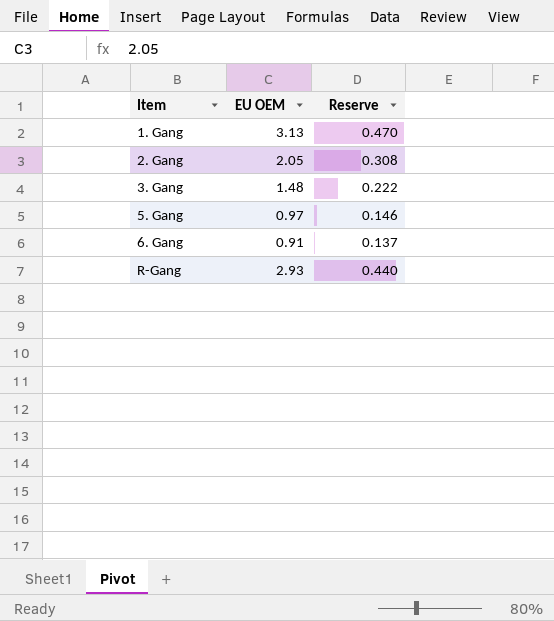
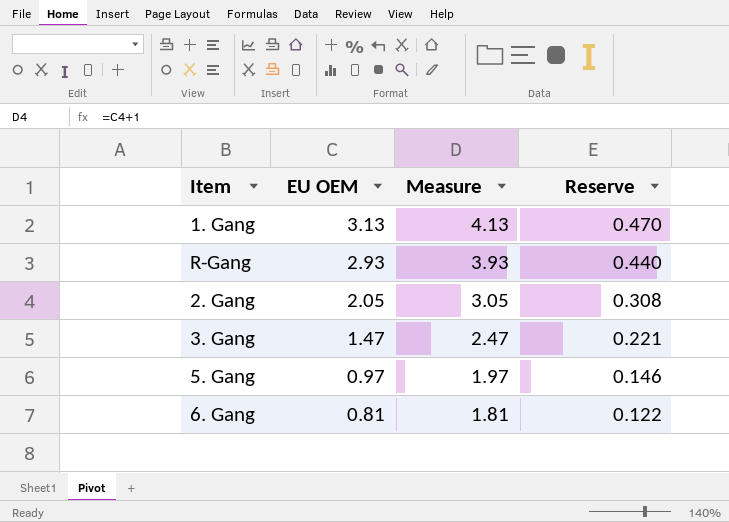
row order: Item ascending -> EU OEM descending
column Measure | formula: none -> [EU OEM] + 1
3. Gang | EU OEM: 1.48 -> 1.47
3. Gang | Reserve: 0.222 -> 0.221
6. Gang | EU OEM: 0.91 -> 0.81
6. Gang | Reserve: 0.137 -> 0.122

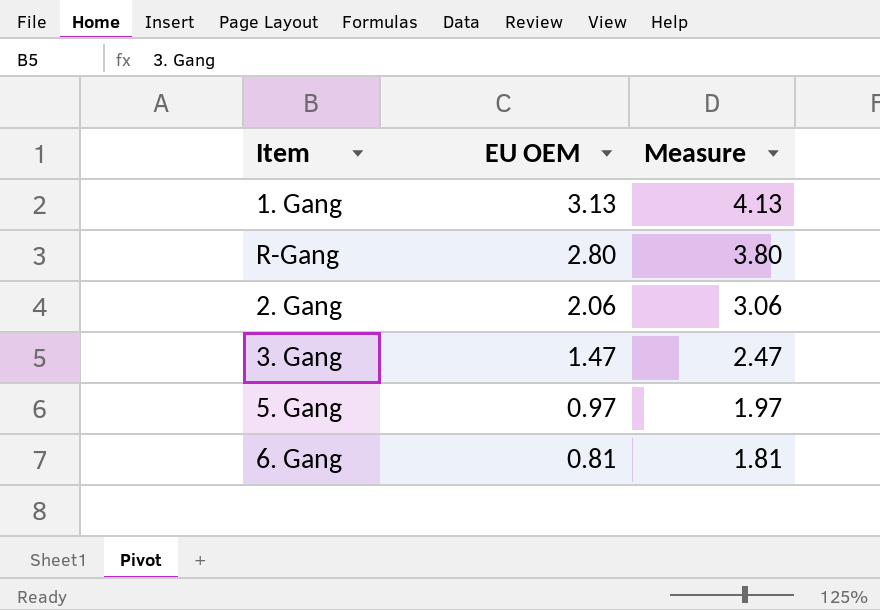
column Reserve | formula: [EU OEM] * 0.15 -> none
R-Gang | EU OEM: 2.93 -> 2.80
R-Gang | Measure: 3.93 -> 3.80
2. Gang | EU OEM: 2.05 -> 2.06
2. Gang | Measure: 3.05 -> 3.06

